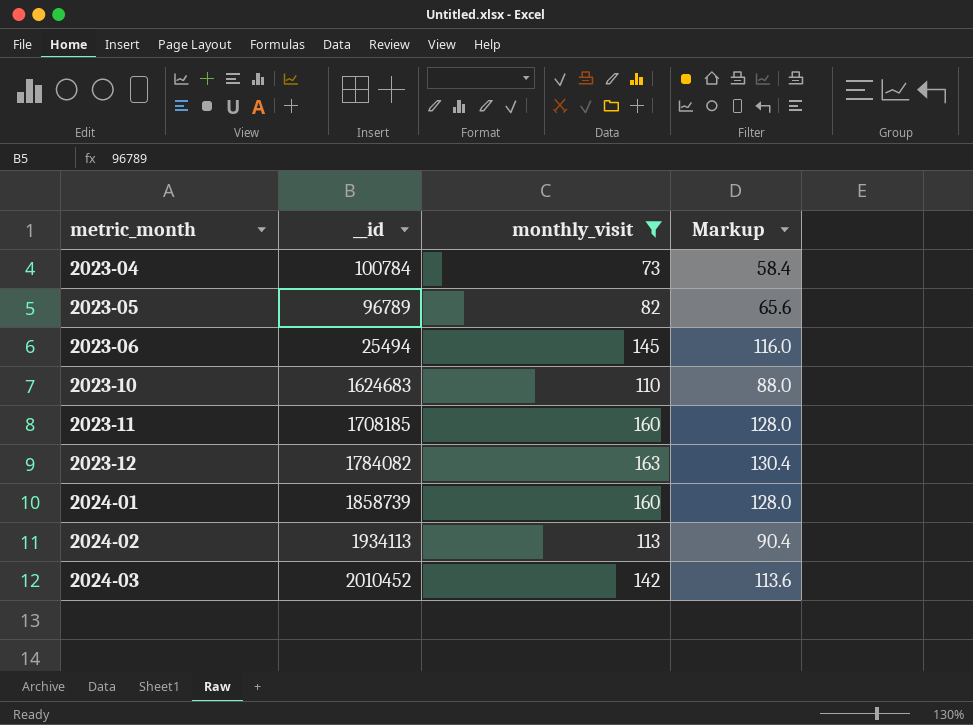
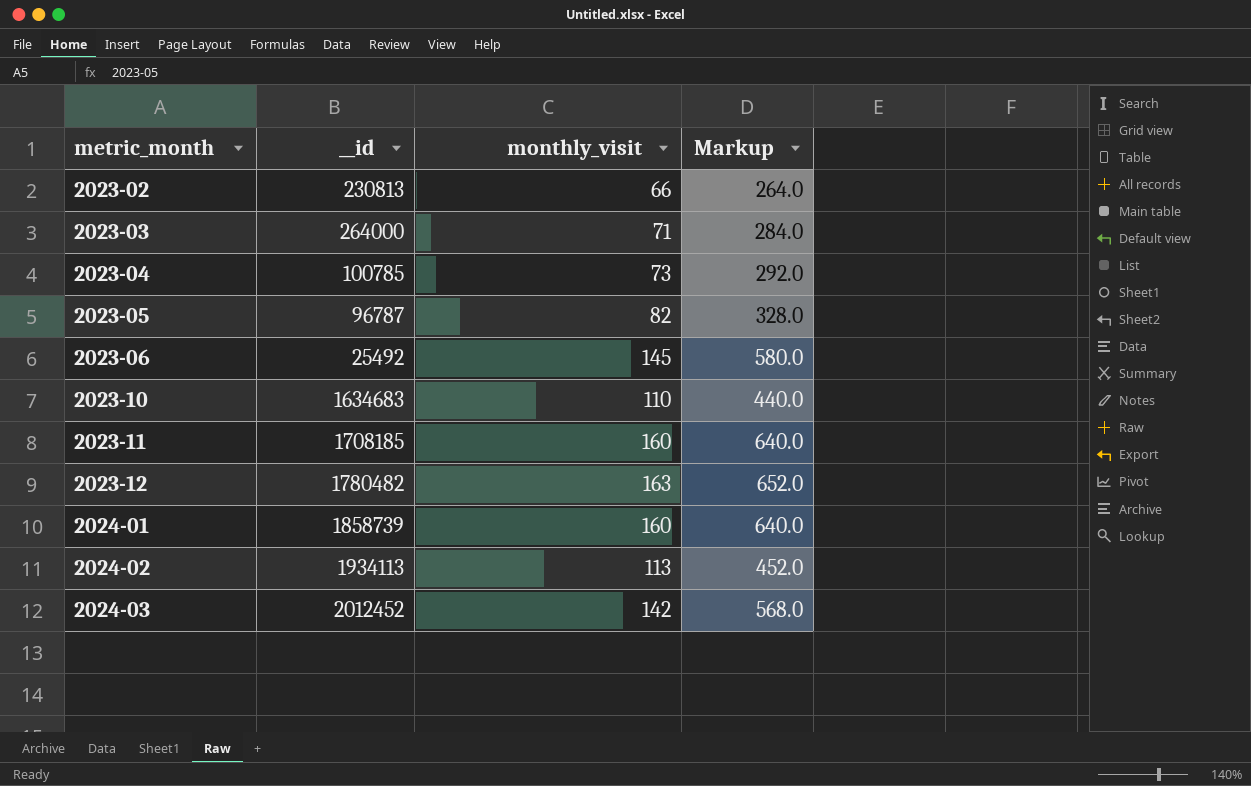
filter: monthly_visit >= 73 -> none
column Markup | formula: [monthly_visit] * 0.8 -> [monthly_visit] * 4
2023-04 | __id: 100784 -> 100785
2023-05 | __id: 96789 -> 96787
2023-06 | __id: 25494 -> 25492
2023-10 | __id: 1624683 -> 1634683
2023-12 | __id: 1784082 -> 1780482
2024-03 | __id: 2010452 -> 2012452

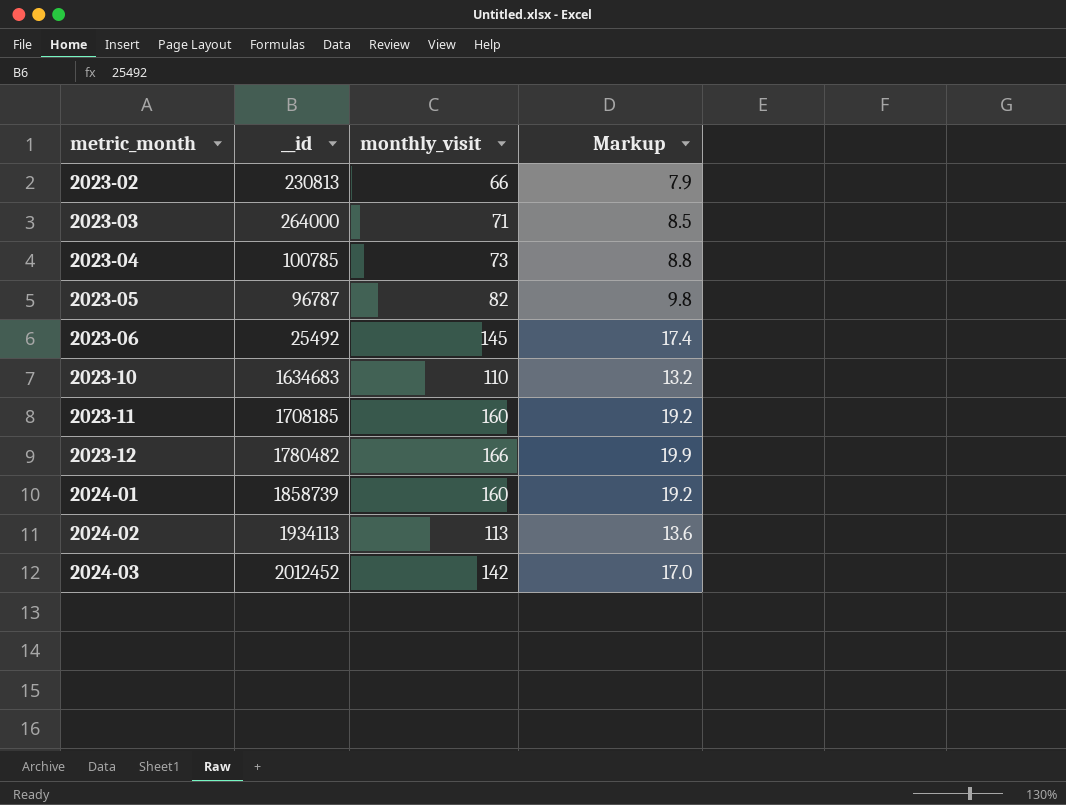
column Markup | formula: [monthly_visit] * 4 -> [monthly_visit] * 0.12
2023-12 | monthly_visit: 163 -> 166

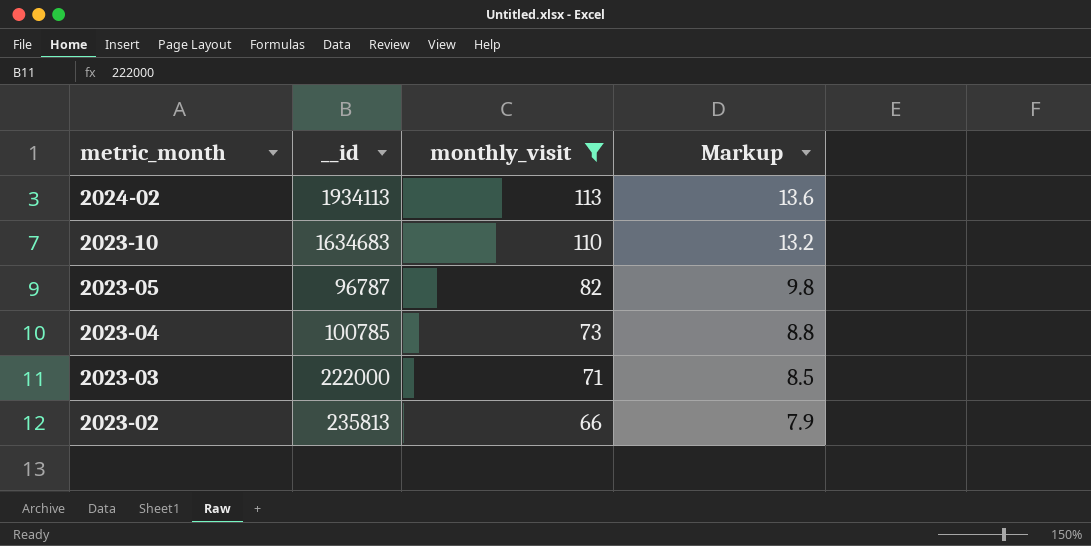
filter: none -> monthly_visit <= 113
row order: metric_month ascending -> metric_month descending
2023-03 | __id: 264000 -> 222000
2023-02 | __id: 230813 -> 235813

